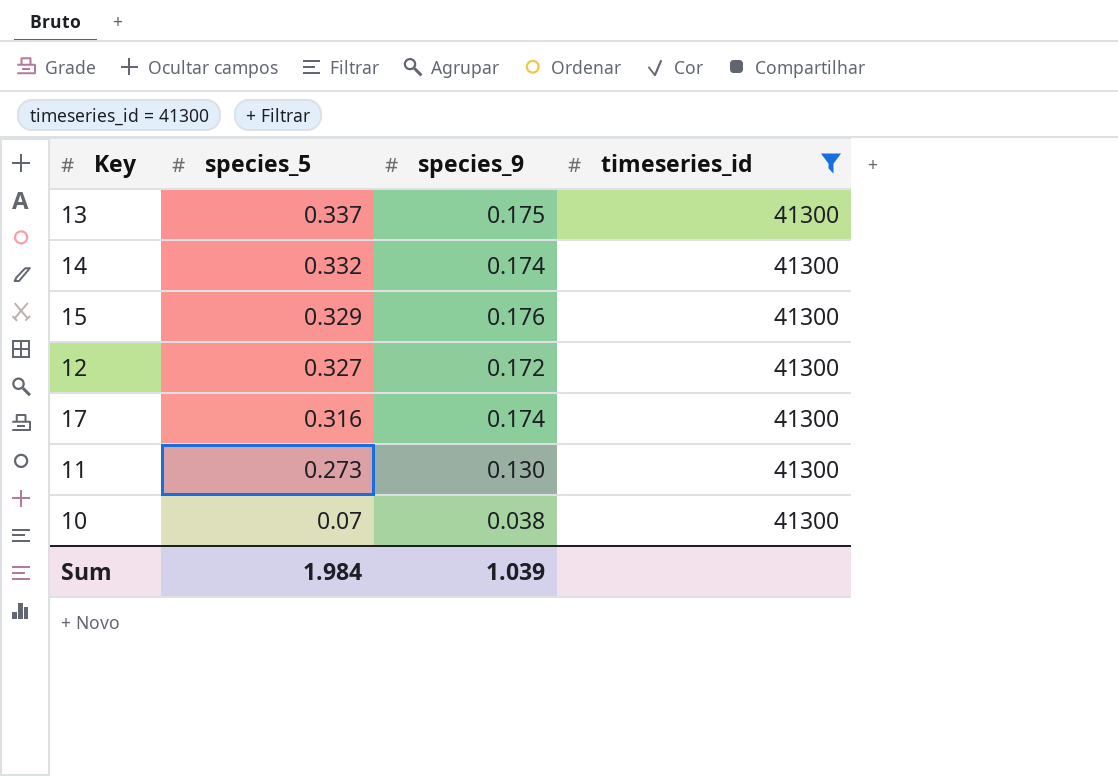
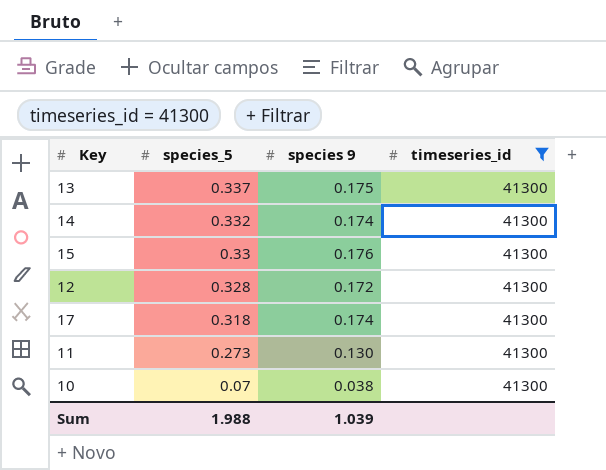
column name: species_9 -> species 9
15 | species_5: 0.329 -> 0.33
12 | species_5: 0.327 -> 0.328
17 | species_5: 0.316 -> 0.318
Sum | species_5: 1.984 -> 1.988

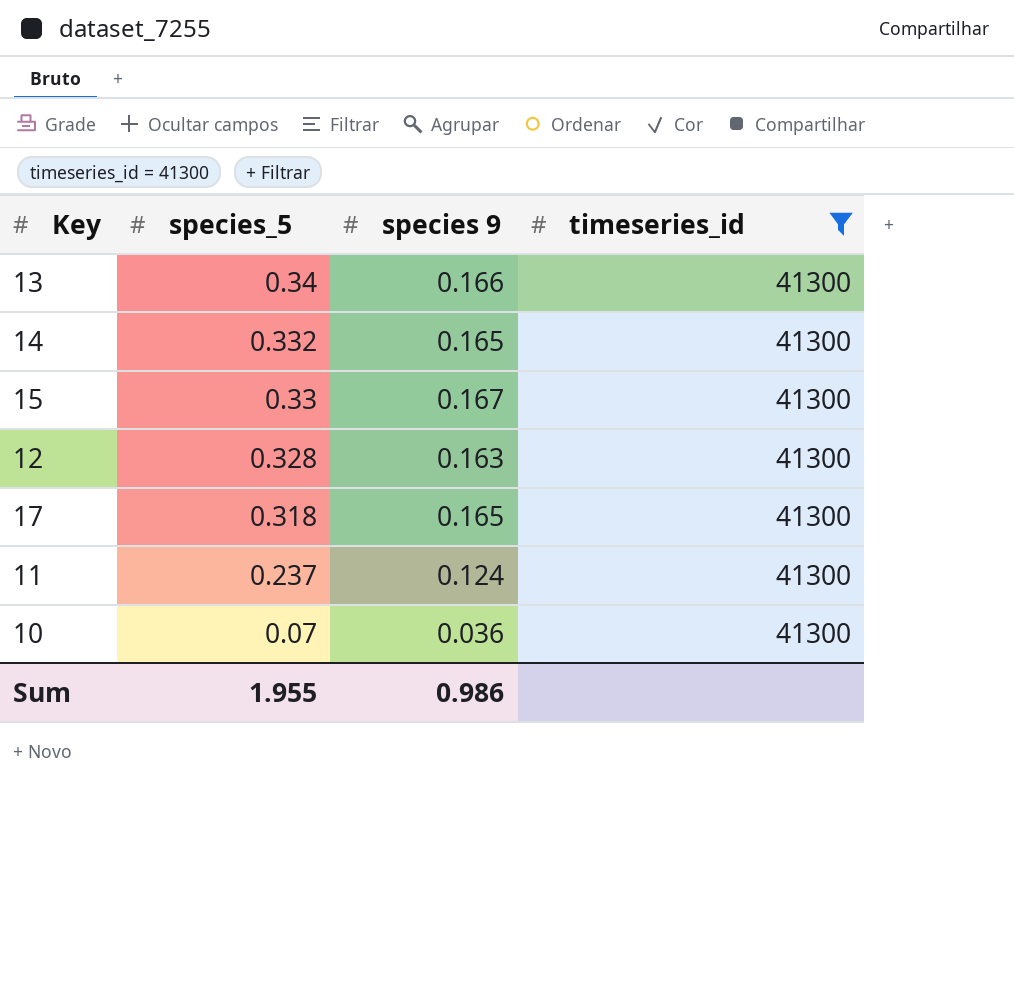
13 | species_5: 0.337 -> 0.34
13 | species 9: 0.175 -> 0.166
14 | species 9: 0.174 -> 0.165
15 | species 9: 0.176 -> 0.167
12 | species 9: 0.172 -> 0.163
17 | species 9: 0.174 -> 0.165
11 | species_5: 0.273 -> 0.237
11 | species 9: 0.130 -> 0.124
10 | species 9: 0.038 -> 0.036
Sum | species_5: 1.988 -> 1.955
Sum | species 9: 1.039 -> 0.986

